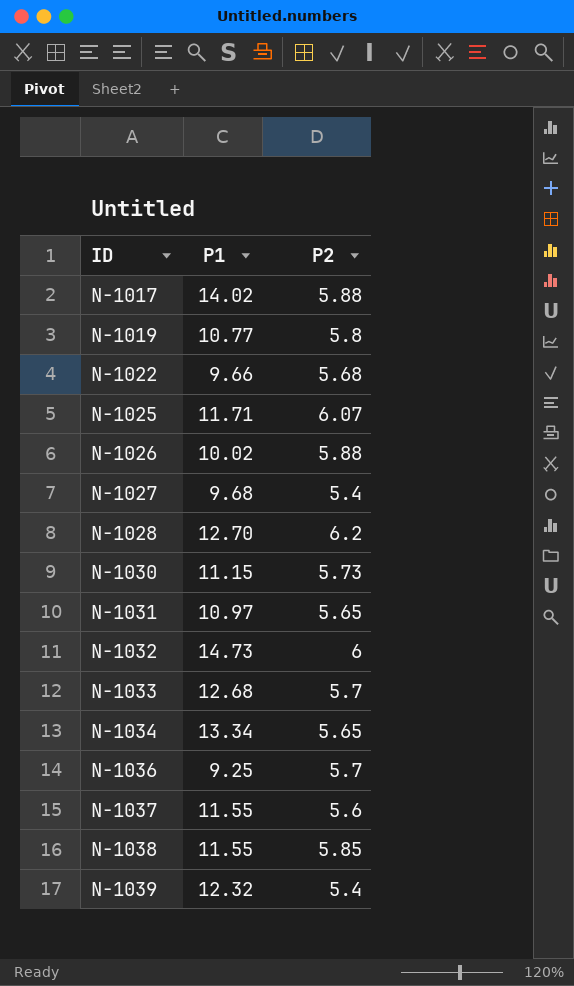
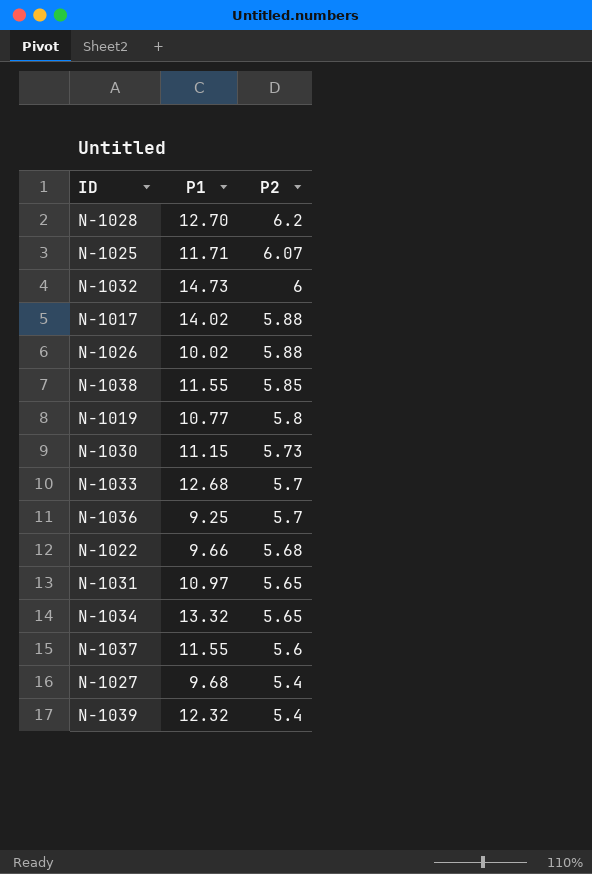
row order: ID ascending -> P2 descending
N-1034 | P1: 13.34 -> 13.32

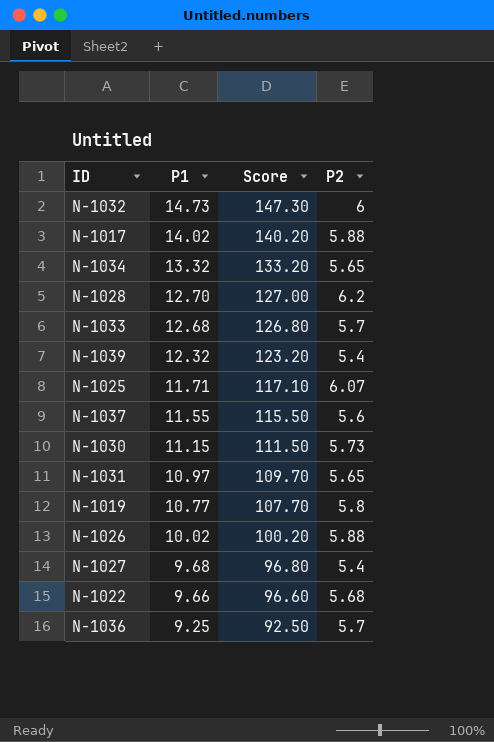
row order: P2 descending -> P1 descending
column Score | formula: none -> [P1] * 10
row N-1038: 11.55 | 5.85 -> none

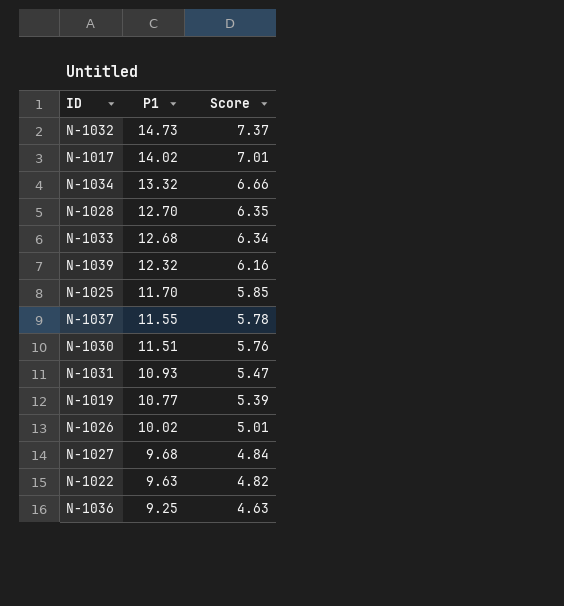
column P2 | position: 4 -> none
column Score | formula: [P1] * 10 -> [P1] * 0.5
N-1025 | P1: 11.71 -> 11.70
N-1030 | P1: 11.15 -> 11.51
N-1031 | P1: 10.97 -> 10.93
N-1022 | P1: 9.66 -> 9.63

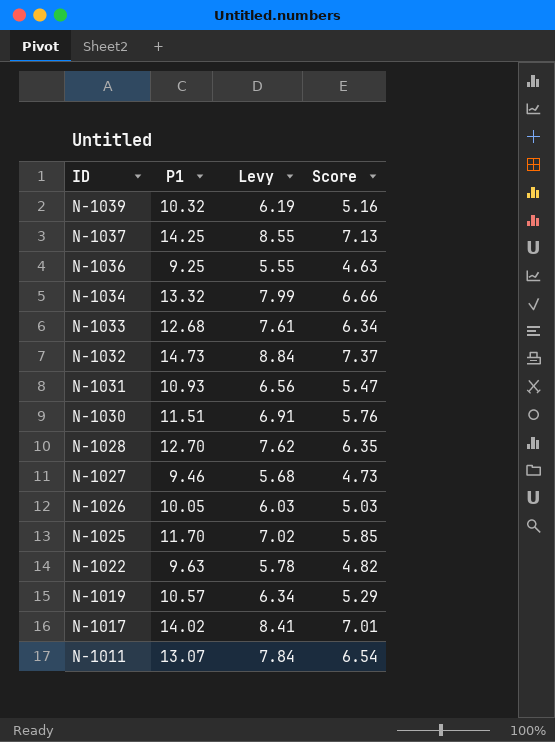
row order: P1 descending -> ID descending
column Levy | formula: none -> [P1] * 0.6
N-1039 | P1: 12.32 -> 10.32
N-1039 | Score: 6.16 -> 5.16
N-1037 | P1: 11.55 -> 14.25
N-1037 | Score: 5.78 -> 7.13
N-1027 | P1: 9.68 -> 9.46
N-1027 | Score: 4.84 -> 4.73
N-1026 | P1: 10.02 -> 10.05
N-1026 | Score: 5.01 -> 5.03
N-1019 | P1: 10.77 -> 10.57
N-1019 | Score: 5.39 -> 5.29
row N-1011: none -> 13.07 | 7.84 | 6.54

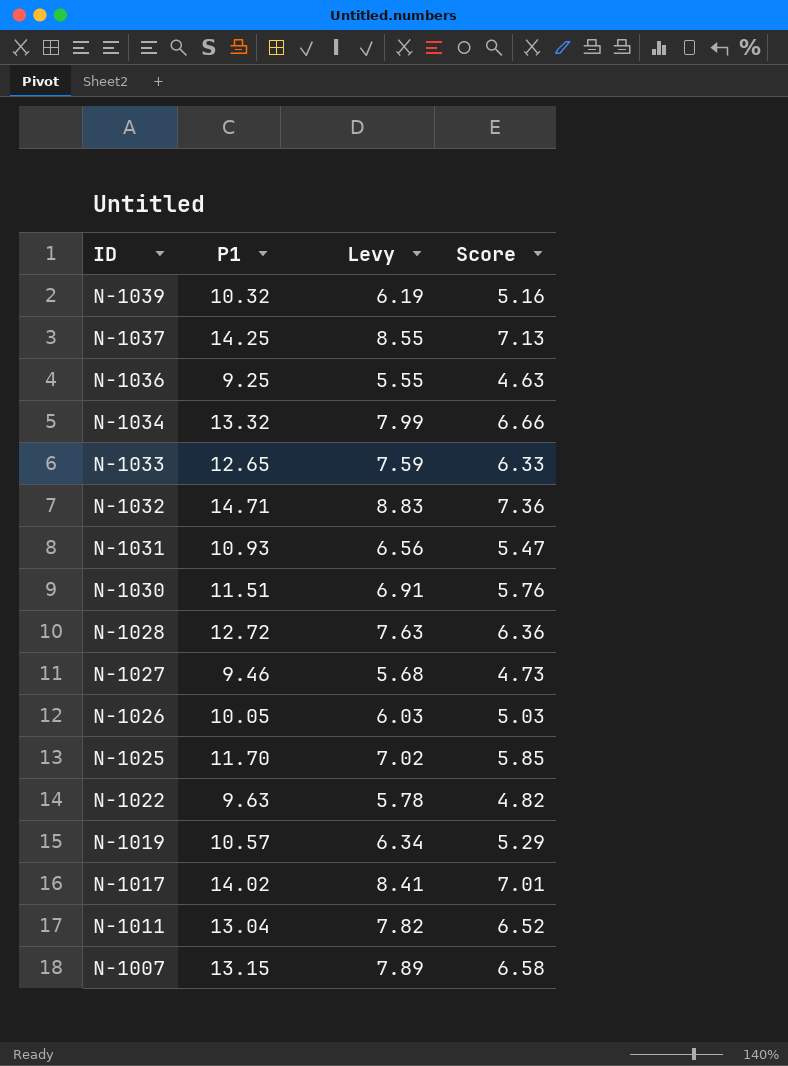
N-1033 | P1: 12.68 -> 12.65
N-1033 | Levy: 7.61 -> 7.59
N-1033 | Score: 6.34 -> 6.33
N-1032 | P1: 14.73 -> 14.71
N-1032 | Levy: 8.84 -> 8.83
N-1032 | Score: 7.37 -> 7.36
N-1028 | P1: 12.70 -> 12.72
N-1028 | Levy: 7.62 -> 7.63
N-1028 | Score: 6.35 -> 6.36
N-1011 | P1: 13.07 -> 13.04
N-1011 | Levy: 7.84 -> 7.82
N-1011 | Score: 6.54 -> 6.52
row N-1007: none -> 13.15 | 7.89 | 6.58

